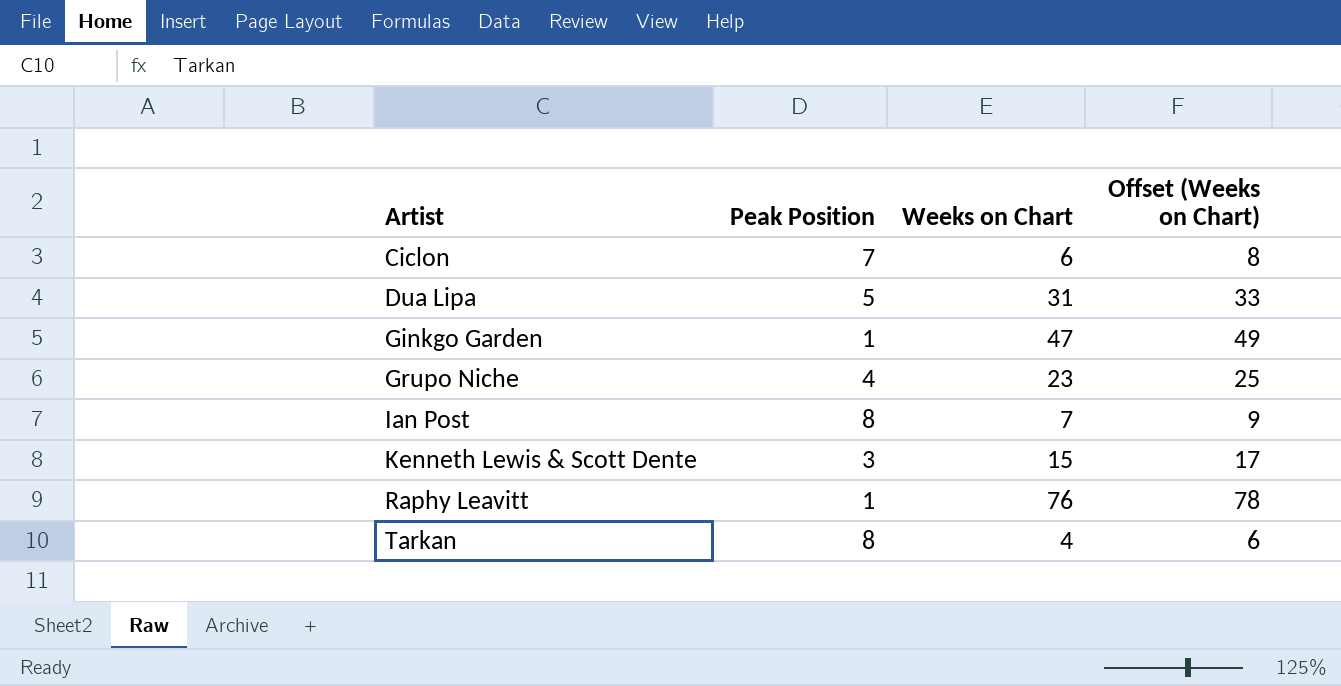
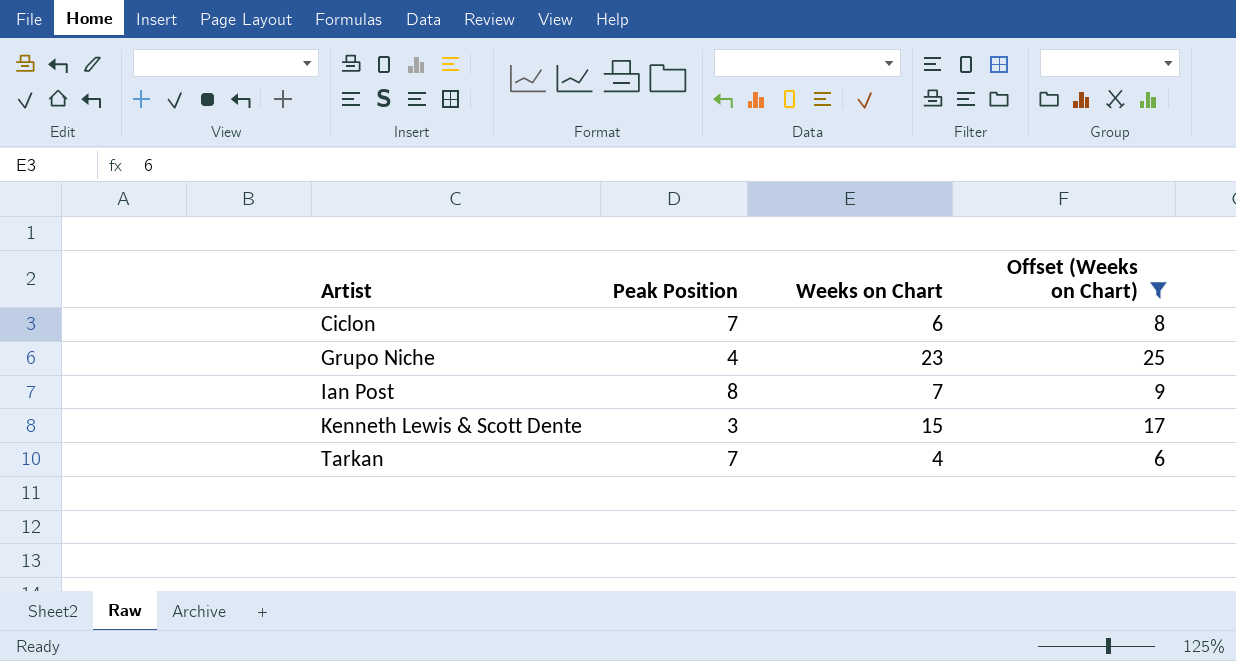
filter: none -> Offset (Weeks on Chart) <= 25
Tarkan | Peak Position: 8 -> 7

